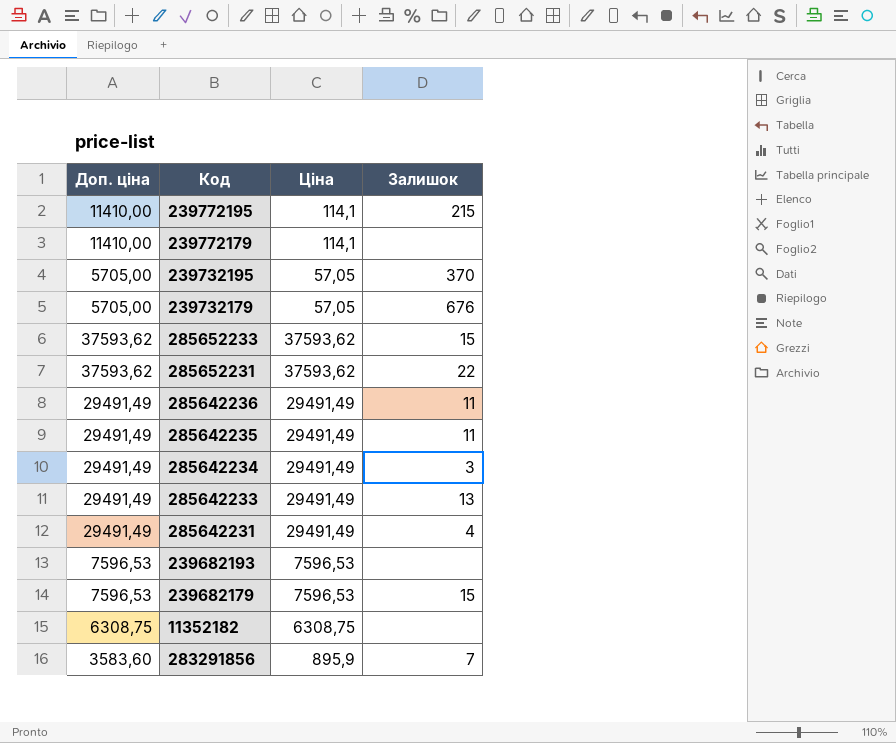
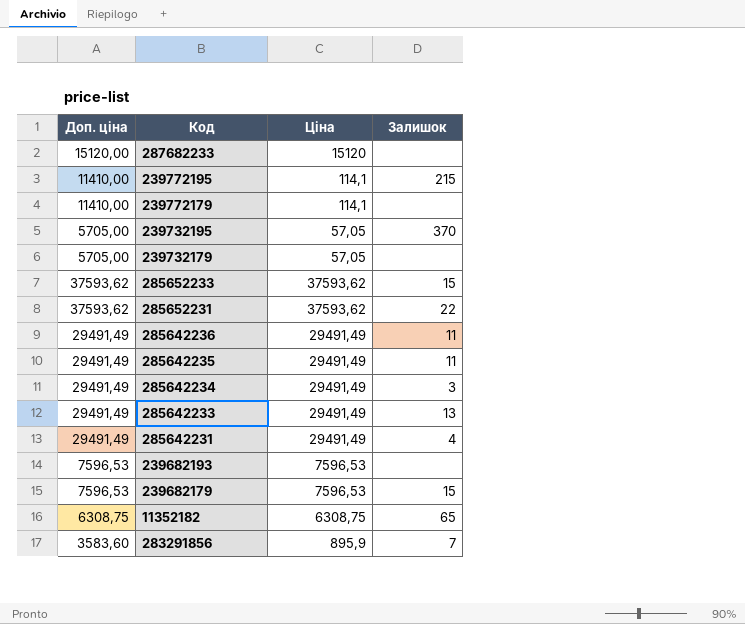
row 287682233: none -> 15120,00 | 15120 | none
239732179 | Залишок: 676 -> none
11352182 | Залишок: none -> 65

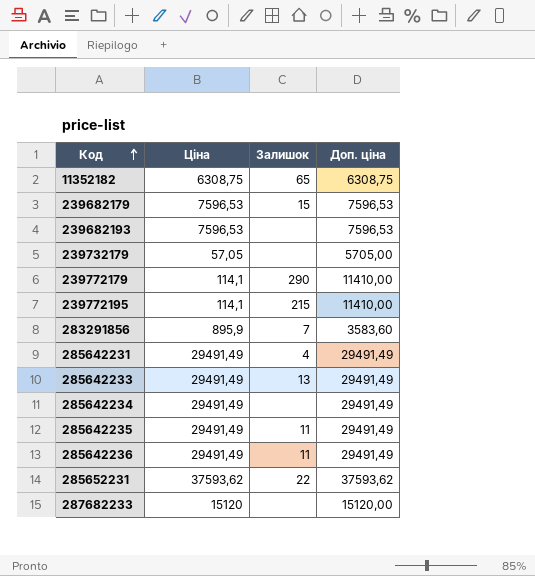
row order: none -> Код ascending
column Доп. ціна | position: 1 -> 4
row 239732195: 5705,00 | 57,05 | 370 -> none
row 285652233: 37593,62 | 37593,62 | 15 -> none
239772179 | Залишок: none -> 290
285642234 | Залишок: 3 -> none

